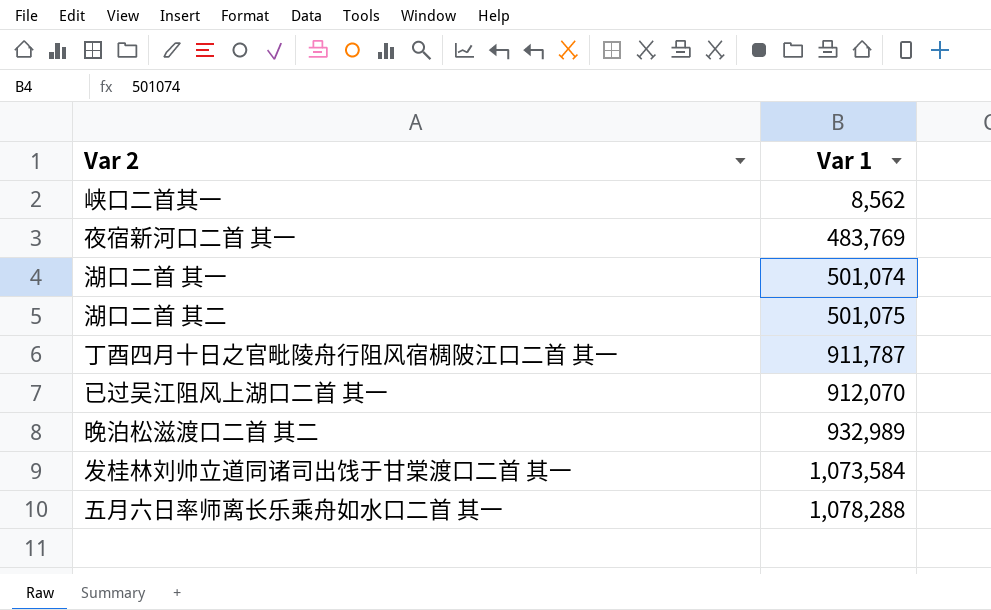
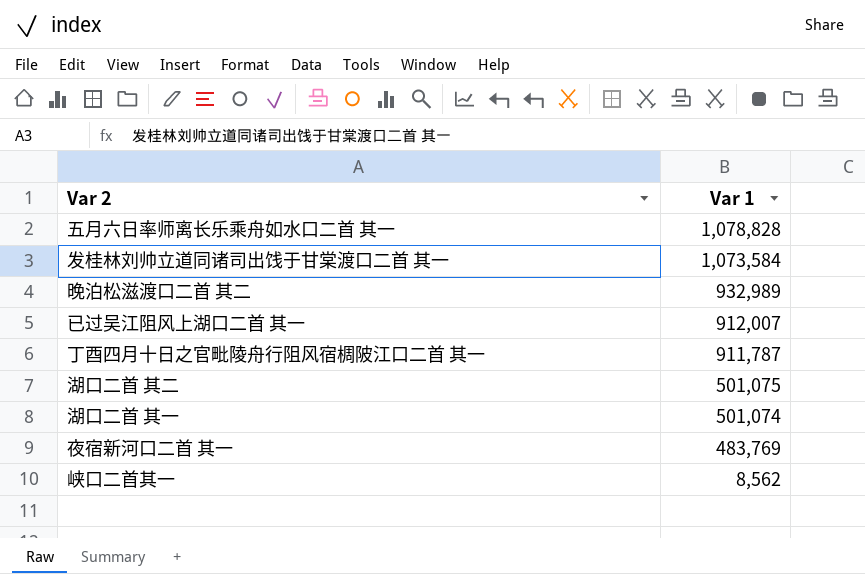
row order: Var 1 ascending -> Var 1 descending
五月六日率师离长乐乘舟如水口二首 其一 | Var 1: 1,078,288 -> 1,078,828
已过吴江阻风上湖口二首 其一 | Var 1: 912,070 -> 912,007

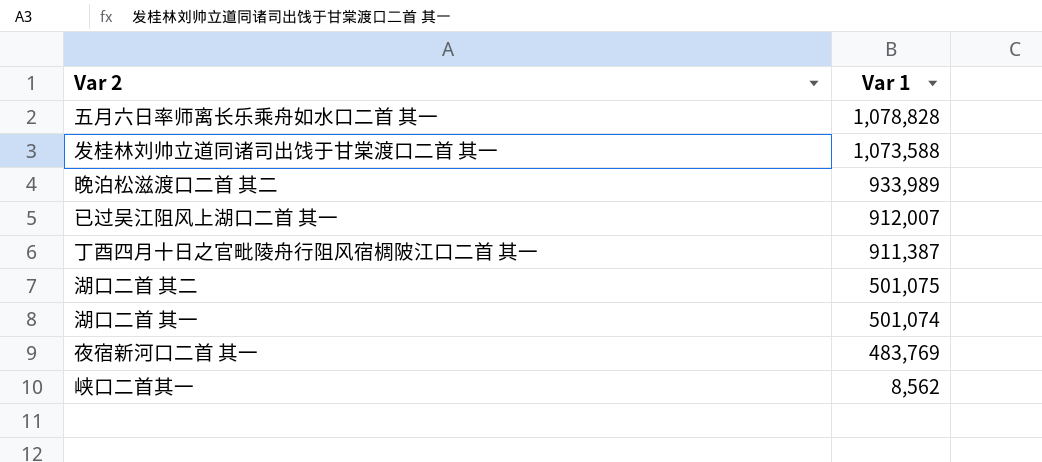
发桂林刘帅立道同诸司出饯于甘棠渡口二首 其一 | Var 1: 1,073,584 -> 1,073,588
晚泊松滋渡口二首 其二 | Var 1: 932,989 -> 933,989
丁酉四月十日之官毗陵舟行阻风宿椆陂江口二首 其一 | Var 1: 911,787 -> 911,387

